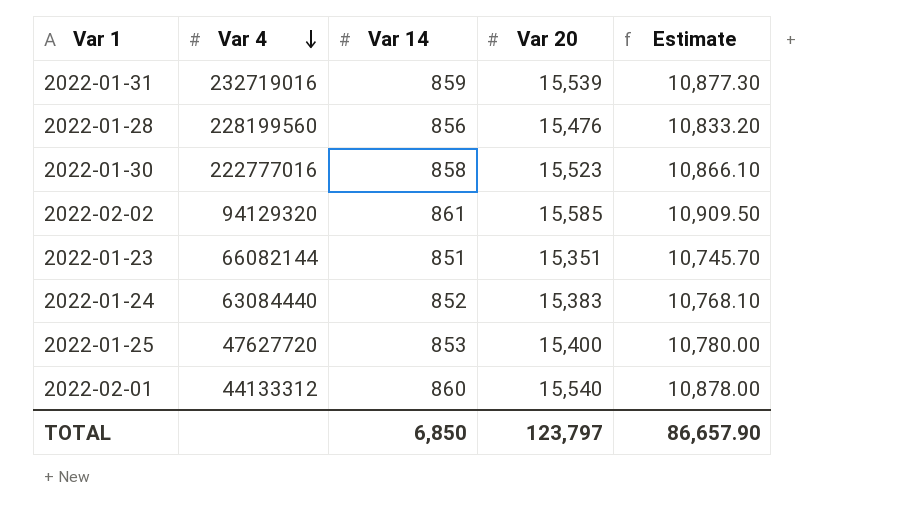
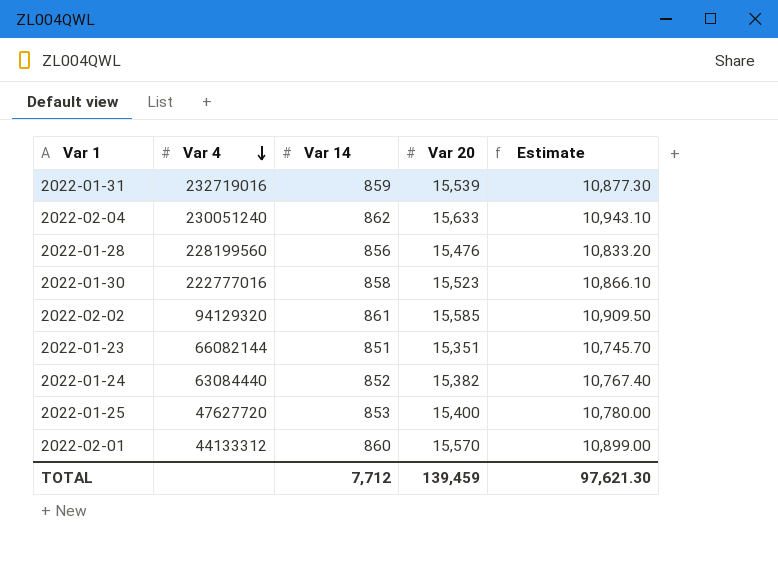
row 2022-02-04: none -> 230051240 | 862 | 15,633 | 10,943.10
2022-01-24 | Var 20: 15,383 -> 15,382
2022-01-24 | Estimate: 10,768.10 -> 10,767.40
2022-02-01 | Var 20: 15,540 -> 15,570
2022-02-01 | Estimate: 10,878.00 -> 10,899.00
TOTAL | Var 14: 6,850 -> 7,712
TOTAL | Var 20: 123,797 -> 139,459
TOTAL | Estimate: 86,657.90 -> 97,621.30

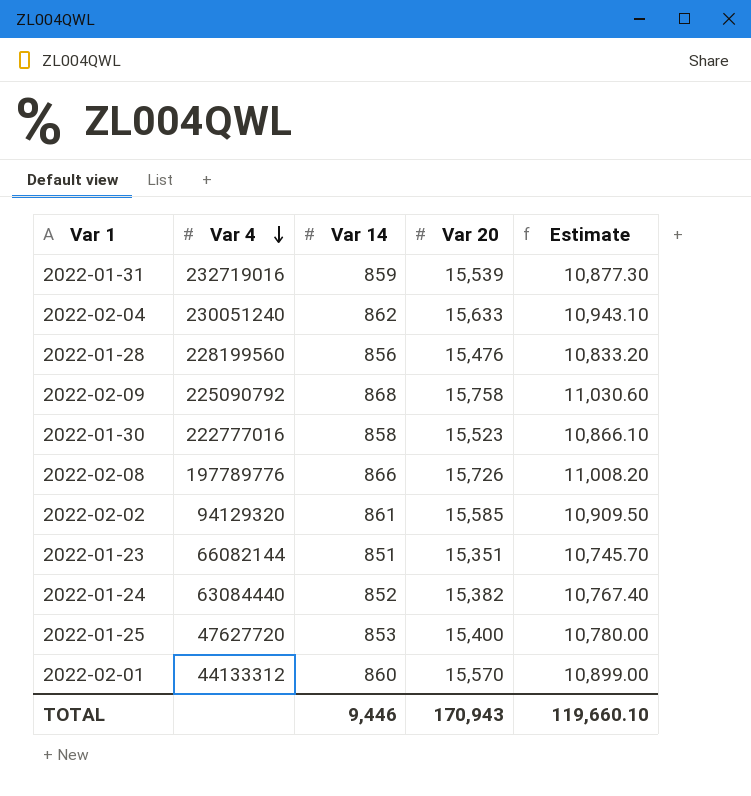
row 2022-02-09: none -> 225090792 | 868 | 15,758 | 11,030.60
row 2022-02-08: none -> 197789776 | 866 | 15,726 | 11,008.20
TOTAL | Var 14: 7,712 -> 9,446
TOTAL | Var 20: 139,459 -> 170,943
TOTAL | Estimate: 97,621.30 -> 119,660.10

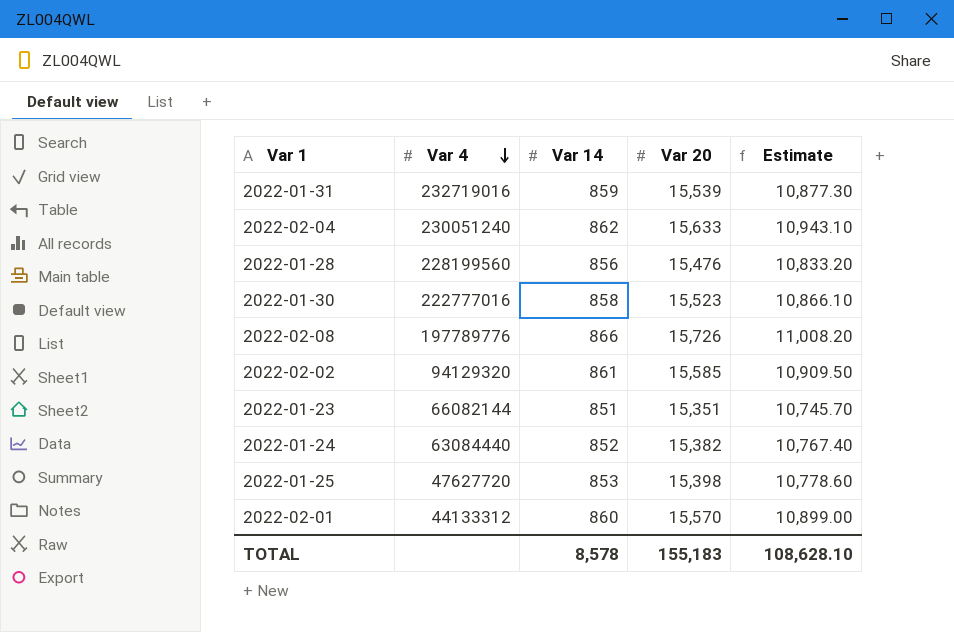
row 2022-02-09: 225090792 | 868 | 15,758 | 11,030.60 -> none
2022-01-25 | Var 20: 15,400 -> 15,398
2022-01-25 | Estimate: 10,780.00 -> 10,778.60
TOTAL | Var 14: 9,446 -> 8,578
TOTAL | Var 20: 170,943 -> 155,183
TOTAL | Estimate: 119,660.10 -> 108,628.10

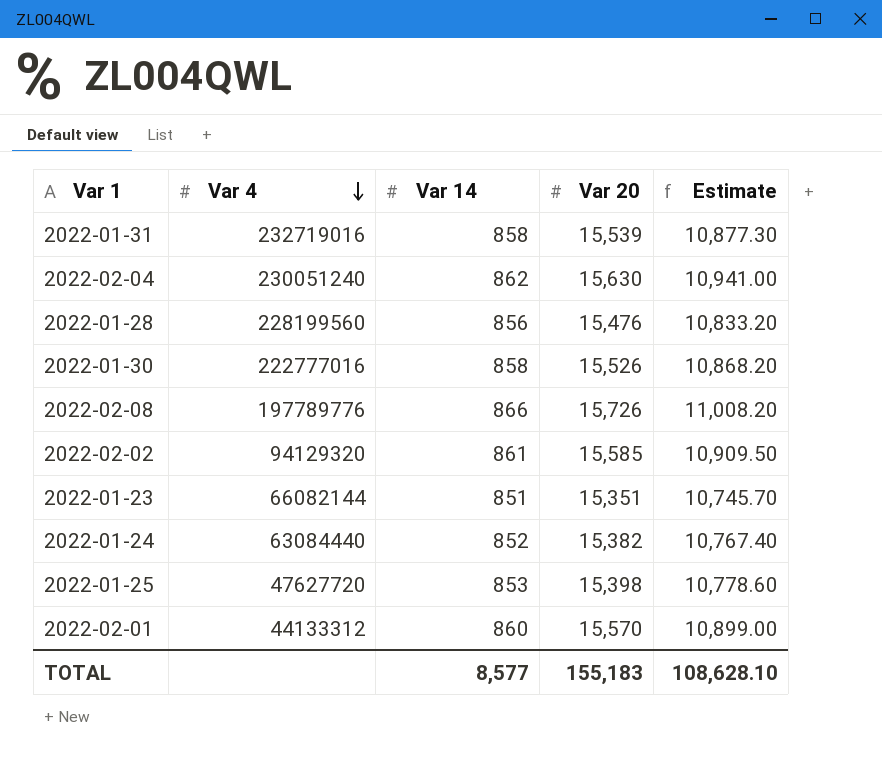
2022-01-31 | Var 14: 859 -> 858
2022-02-04 | Var 20: 15,633 -> 15,630
2022-02-04 | Estimate: 10,943.10 -> 10,941.00
2022-01-30 | Var 20: 15,523 -> 15,526
2022-01-30 | Estimate: 10,866.10 -> 10,868.20
TOTAL | Var 14: 8,578 -> 8,577

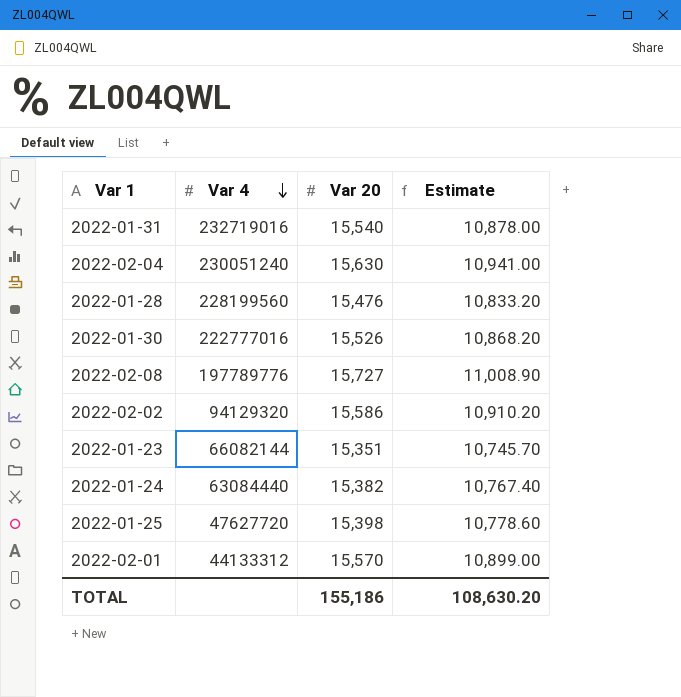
column Var 14 | position: 3 -> none
2022-01-31 | Var 20: 15,539 -> 15,540
2022-01-31 | Estimate: 10,877.30 -> 10,878.00
2022-02-08 | Var 20: 15,726 -> 15,727
2022-02-08 | Estimate: 11,008.20 -> 11,008.90
2022-02-02 | Var 20: 15,585 -> 15,586
2022-02-02 | Estimate: 10,909.50 -> 10,910.20
TOTAL | Var 20: 155,183 -> 155,186
TOTAL | Estimate: 108,628.10 -> 108,630.20

